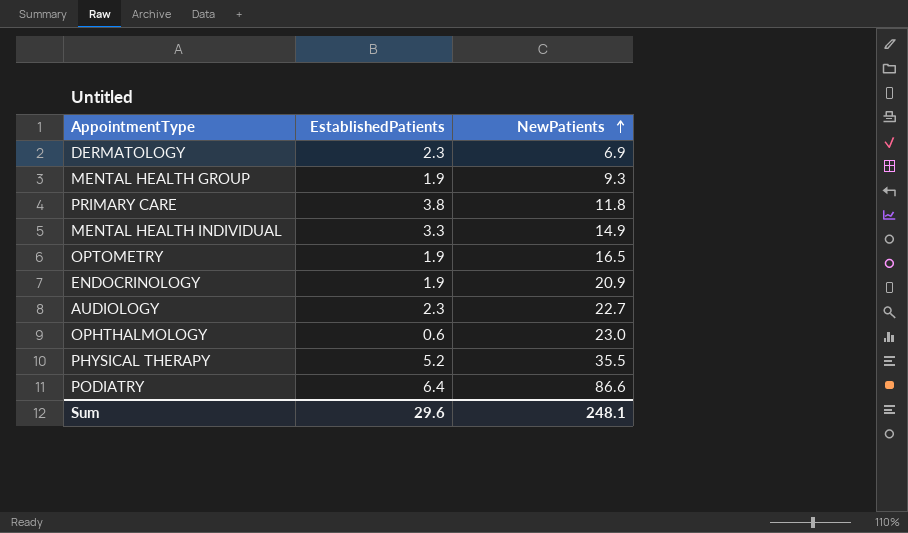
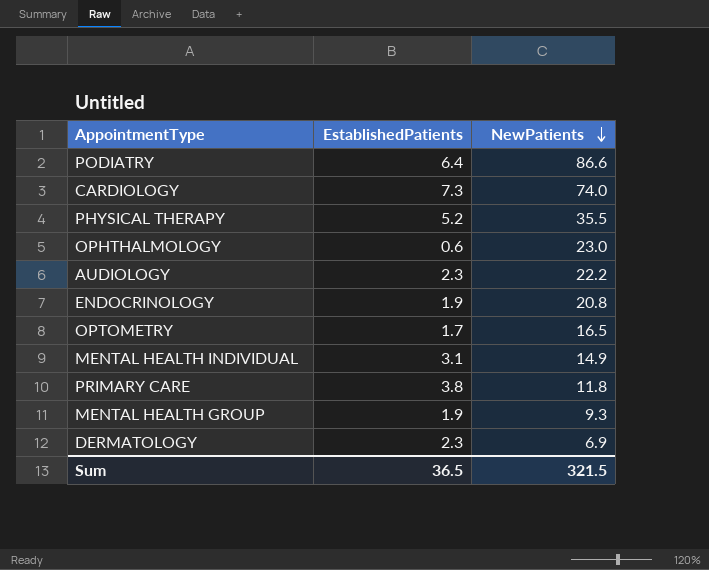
row order: NewPatients ascending -> NewPatients descending
row CARDIOLOGY: none -> 7.3 | 74.0
AUDIOLOGY | NewPatients: 22.7 -> 22.2
ENDOCRINOLOGY | NewPatients: 20.9 -> 20.8
OPTOMETRY | EstablishedPatients: 1.9 -> 1.7
MENTAL HEALTH INDIVIDUAL | EstablishedPatients: 3.3 -> 3.1
Sum | EstablishedPatients: 29.6 -> 36.5
Sum | NewPatients: 248.1 -> 321.5

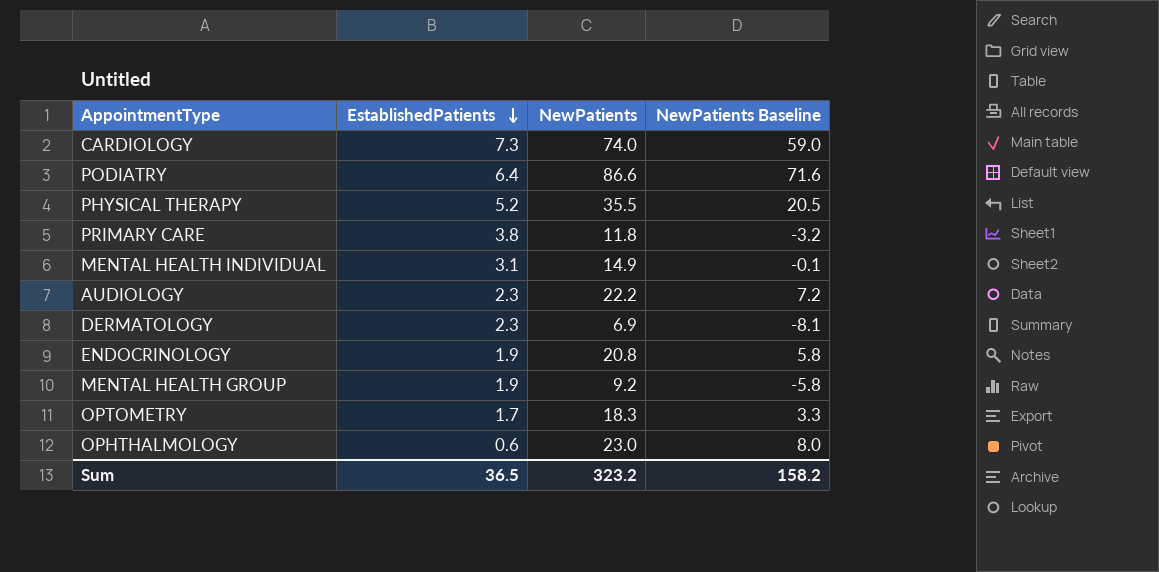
row order: NewPatients descending -> EstablishedPatients descending
column NewPatients Baseline | formula: none -> [NewPatients] - 15
MENTAL HEALTH GROUP | NewPatients: 9.3 -> 9.2
OPTOMETRY | NewPatients: 16.5 -> 18.3
Sum | NewPatients: 321.5 -> 323.2

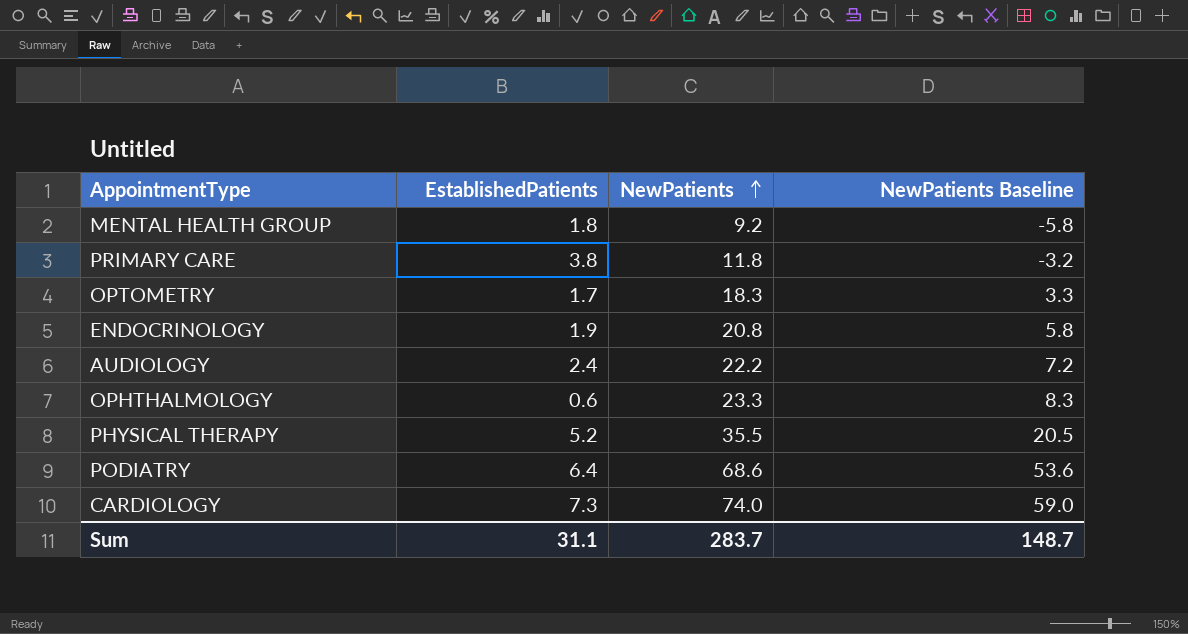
row order: EstablishedPatients descending -> NewPatients ascending
row MENTAL HEALTH INDIVIDUAL: 3.1 | 14.9 | -0.1 -> none
row DERMATOLOGY: 2.3 | 6.9 | -8.1 -> none
MENTAL HEALTH GROUP | EstablishedPatients: 1.9 -> 1.8
AUDIOLOGY | EstablishedPatients: 2.3 -> 2.4
OPHTHALMOLOGY | NewPatients: 23.0 -> 23.3
OPHTHALMOLOGY | NewPatients Baseline: 8.0 -> 8.3
PODIATRY | NewPatients: 86.6 -> 68.6
PODIATRY | NewPatients Baseline: 71.6 -> 53.6
Sum | EstablishedPatients: 36.5 -> 31.1
Sum | NewPatients: 323.2 -> 283.7
Sum | NewPatients Baseline: 158.2 -> 148.7

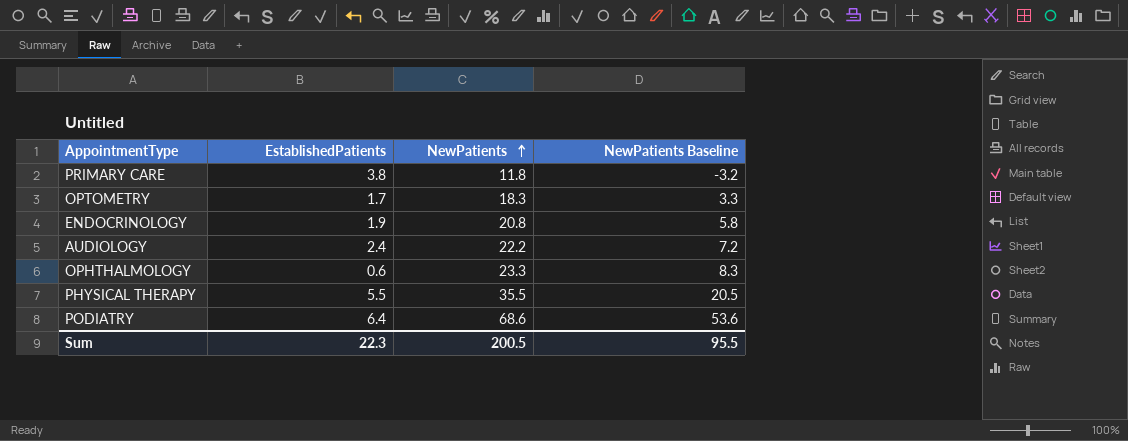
row MENTAL HEALTH GROUP: 1.8 | 9.2 | -5.8 -> none
row CARDIOLOGY: 7.3 | 74.0 | 59.0 -> none
PHYSICAL THERAPY | EstablishedPatients: 5.2 -> 5.5
Sum | EstablishedPatients: 31.1 -> 22.3
Sum | NewPatients: 283.7 -> 200.5
Sum | NewPatients Baseline: 148.7 -> 95.5

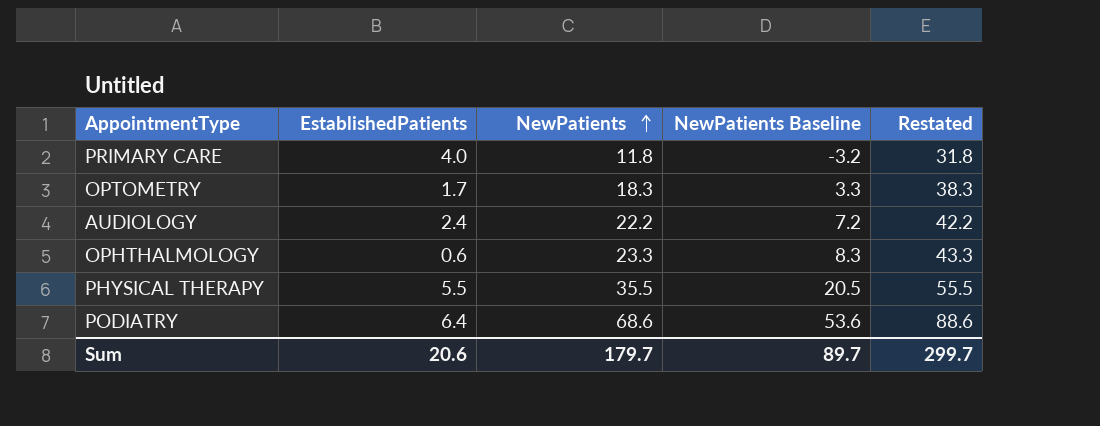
column Restated | formula: none -> [NewPatients] + 20
row ENDOCRINOLOGY: 1.9 | 20.8 | 5.8 -> none
PRIMARY CARE | EstablishedPatients: 3.8 -> 4.0
Sum | EstablishedPatients: 22.3 -> 20.6
Sum | NewPatients: 200.5 -> 179.7
Sum | NewPatients Baseline: 95.5 -> 89.7

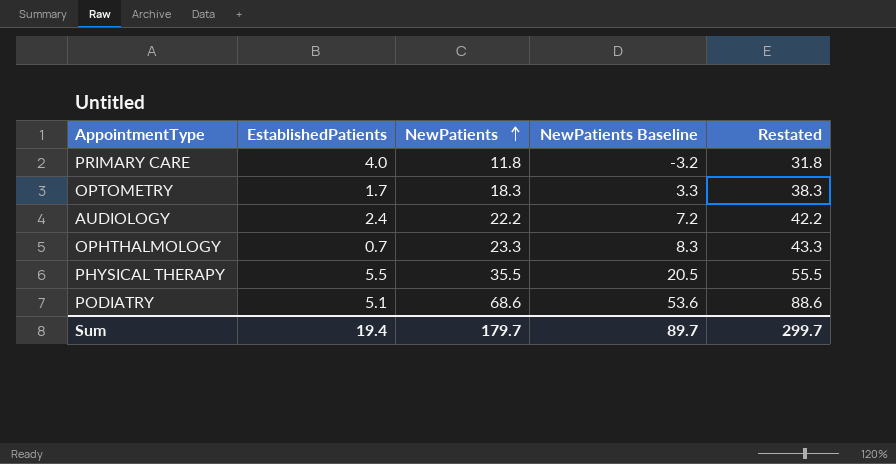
OPHTHALMOLOGY | EstablishedPatients: 0.6 -> 0.7
PODIATRY | EstablishedPatients: 6.4 -> 5.1
Sum | EstablishedPatients: 20.6 -> 19.4

